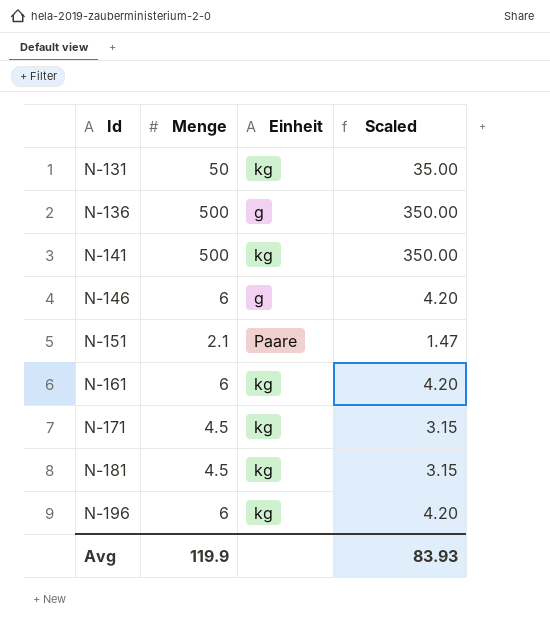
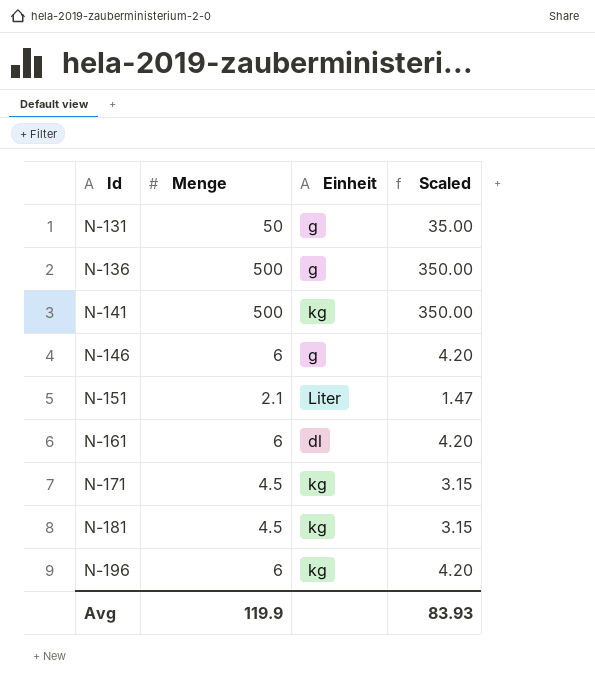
N-131 | Einheit: kg -> g
N-151 | Einheit: Paare -> Liter
N-161 | Einheit: kg -> dl

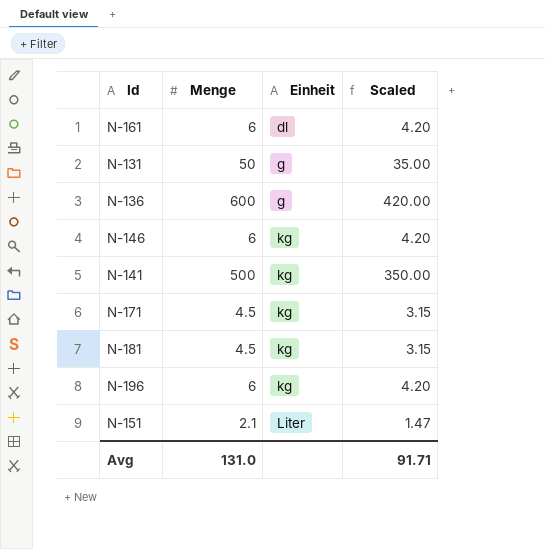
row order: Id ascending -> Einheit ascending
N-136 | Menge: 500 -> 600
N-136 | Scaled: 350.00 -> 420.00
N-146 | Einheit: g -> kg
Avg | Menge: 119.9 -> 131.0
Avg | Scaled: 83.93 -> 91.71

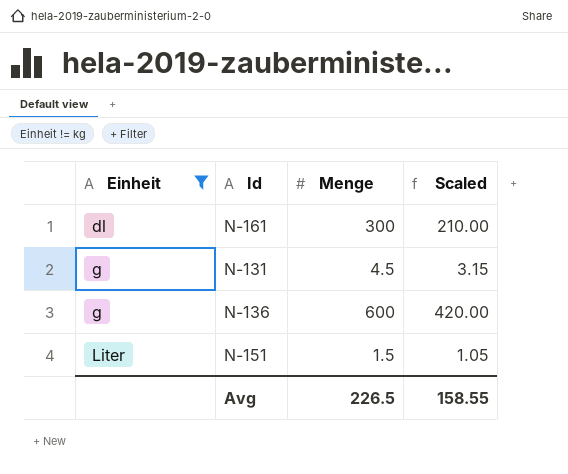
filter: none -> Einheit != kg
column Einheit | position: 3 -> 1
N-161 | Menge: 6 -> 300
N-161 | Scaled: 4.20 -> 210.00
N-131 | Menge: 50 -> 4.5
N-131 | Scaled: 35.00 -> 3.15
N-151 | Menge: 2.1 -> 1.5
N-151 | Scaled: 1.47 -> 1.05
Avg | Menge: 131.0 -> 226.5
Avg | Scaled: 91.71 -> 158.55

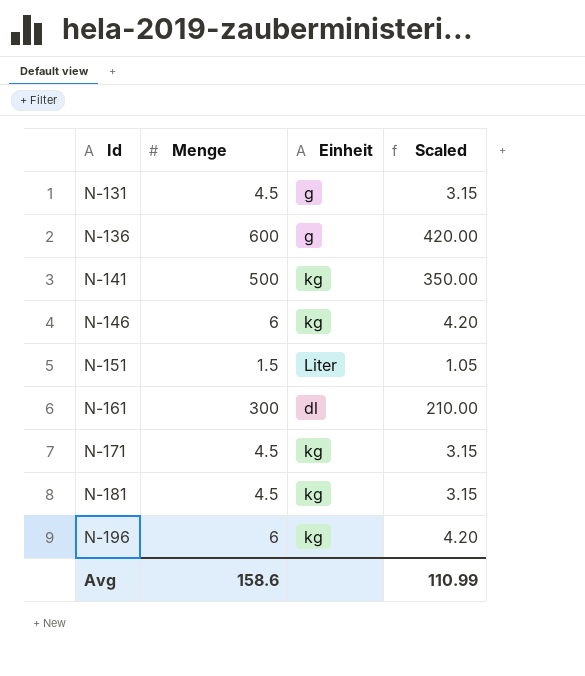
filter: Einheit != kg -> none
row order: Einheit ascending -> Id ascending
column Einheit | position: 1 -> 3
Avg | Menge: 226.5 -> 158.6
Avg | Scaled: 158.55 -> 110.99

